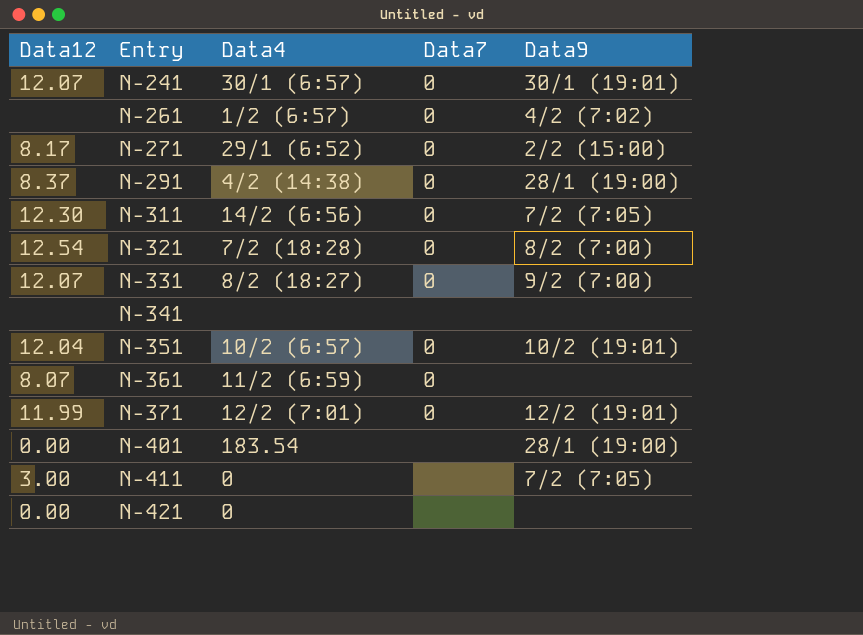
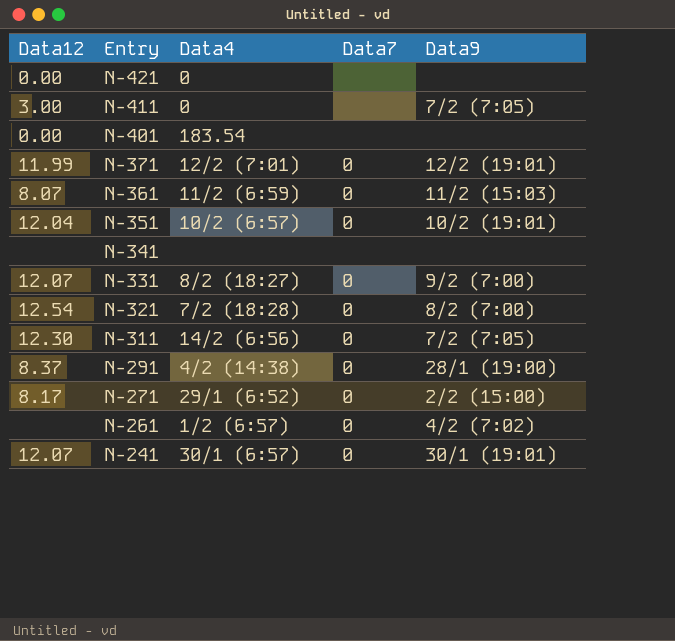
row order: Entry ascending -> Entry descending
N-401 | Data9: 28/1 (19:00) -> none
N-361 | Data9: none -> 11/2 (15:03)

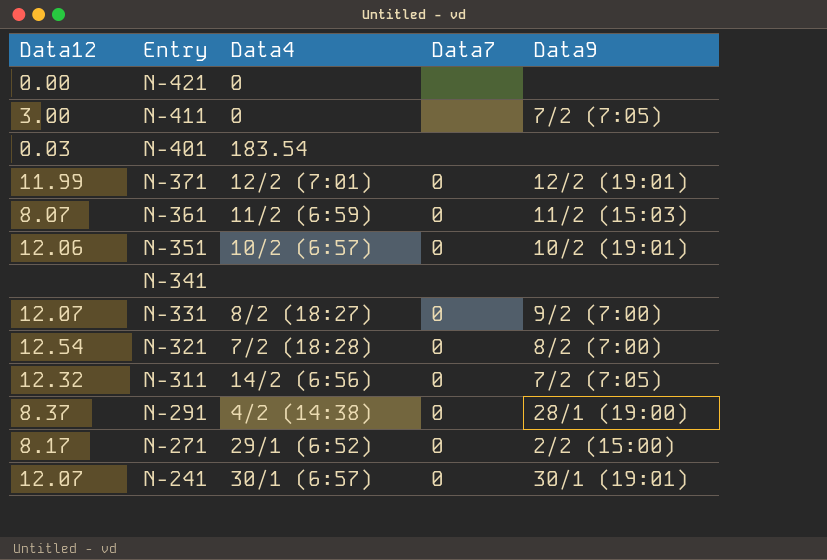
row N-261: none | 1/2 (6:57) | 0 | 4/2 (7:02) -> none
N-401 | Data12: 0.00 -> 0.03
N-351 | Data12: 12.04 -> 12.06
N-311 | Data12: 12.30 -> 12.32

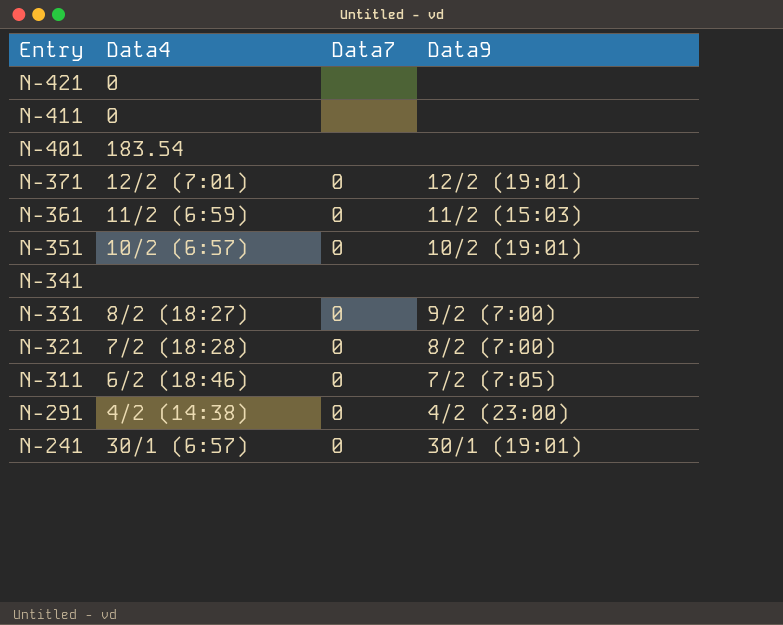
column Data12 | position: 1 -> none
row N-271: 8.17 | 29/1 (6:52) | 0 | 2/2 (15:00) -> none
N-411 | Data9: 7/2 (7:05) -> none
N-311 | Data4: 14/2 (6:56) -> 6/2 (18:46)
N-291 | Data9: 28/1 (19:00) -> 4/2 (23:00)

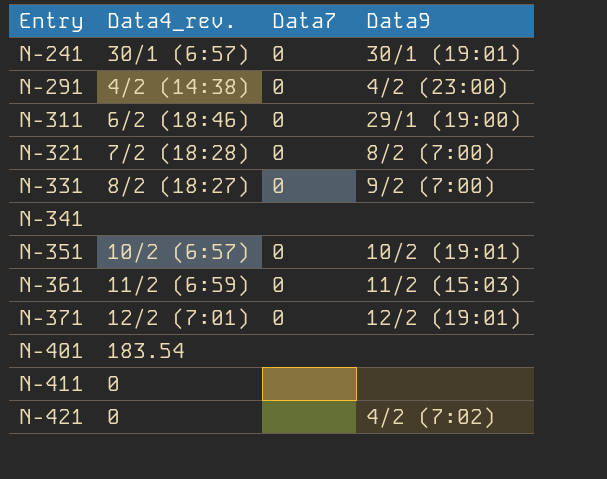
row order: Entry descending -> Entry ascending
column name: Data4 -> Data4_rev.
N-311 | Data9: 7/2 (7:05) -> 29/1 (19:00)
N-421 | Data9: none -> 4/2 (7:02)

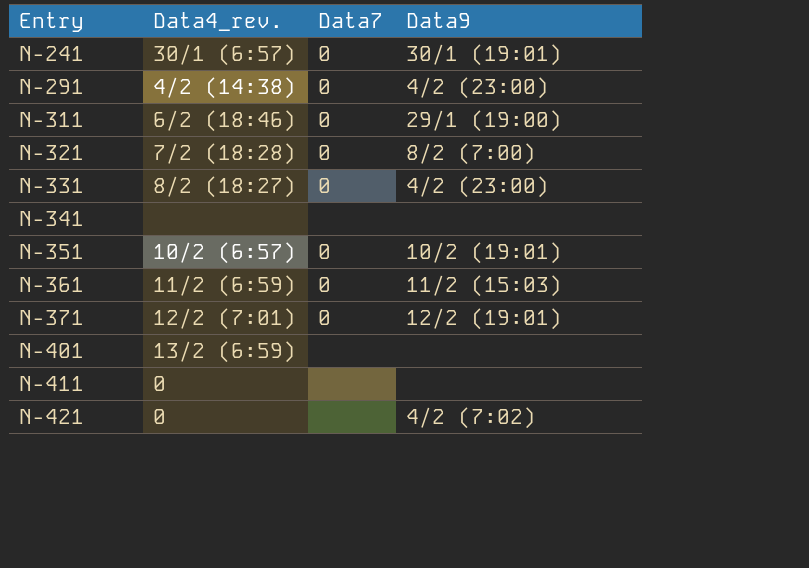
N-331 | Data9: 9/2 (7:00) -> 4/2 (23:00)
N-401 | Data4_rev.: 183.54 -> 13/2 (6:59)

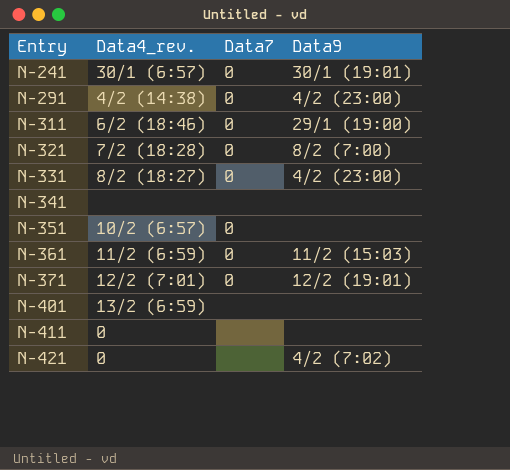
N-351 | Data9: 10/2 (19:01) -> none

